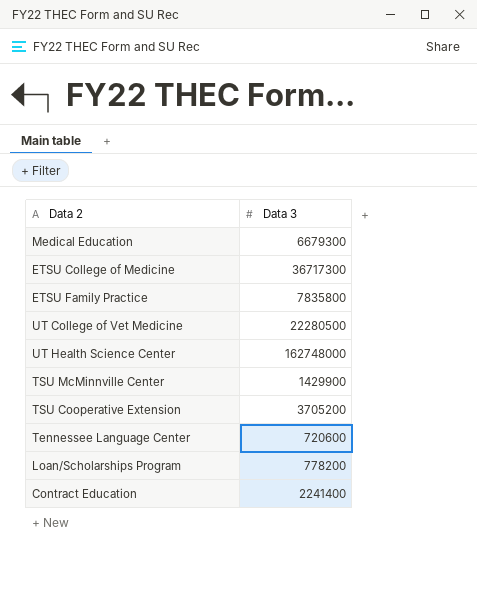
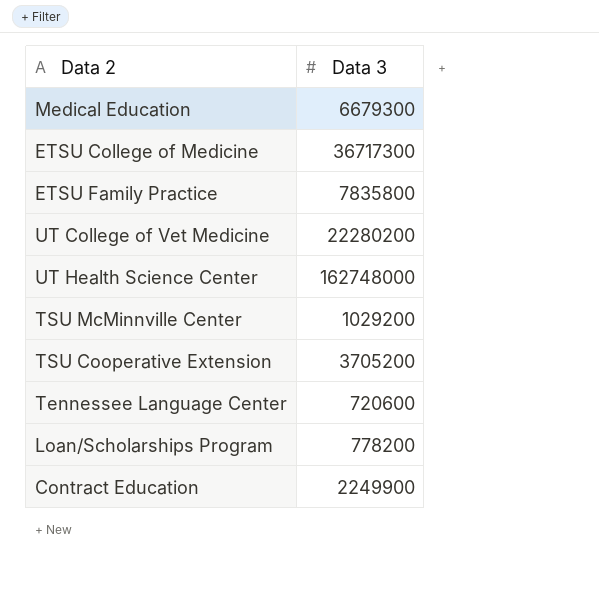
UT College of Vet Medicine | Data 3: 22280500 -> 22280200
TSU McMinnville Center | Data 3: 1429900 -> 1029200
Contract Education | Data 3: 2241400 -> 2249900

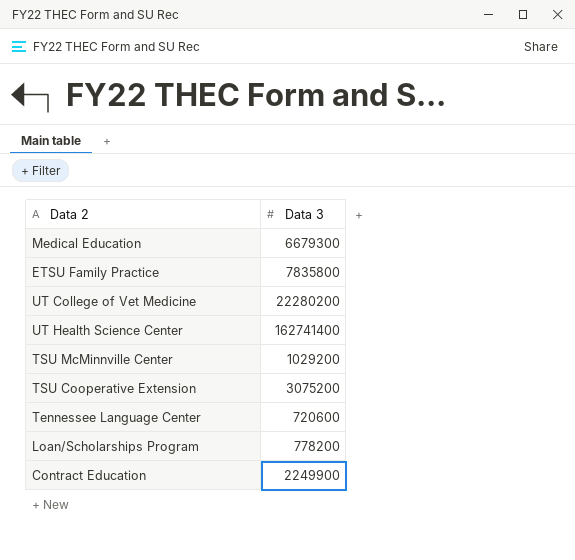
row ETSU College of Medicine: 36717300 -> none
UT Health Science Center | Data 3: 162748000 -> 162741400
TSU Cooperative Extension | Data 3: 3705200 -> 3075200

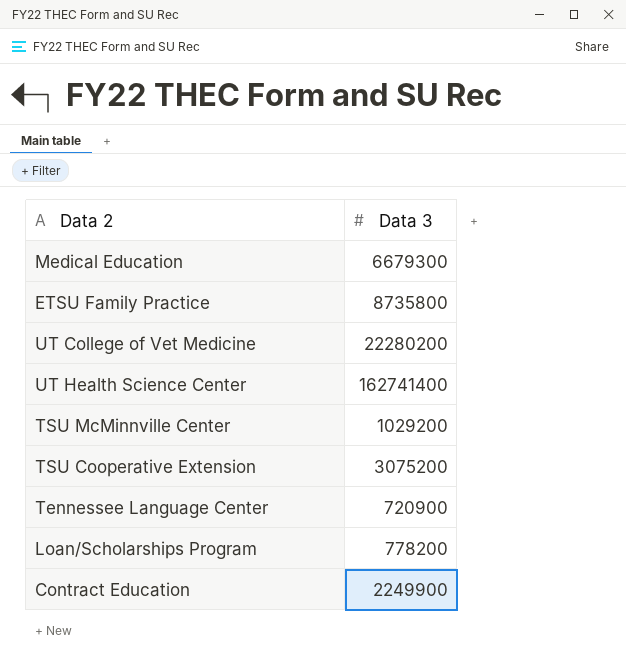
ETSU Family Practice | Data 3: 7835800 -> 8735800
Tennessee Language Center | Data 3: 720600 -> 720900

